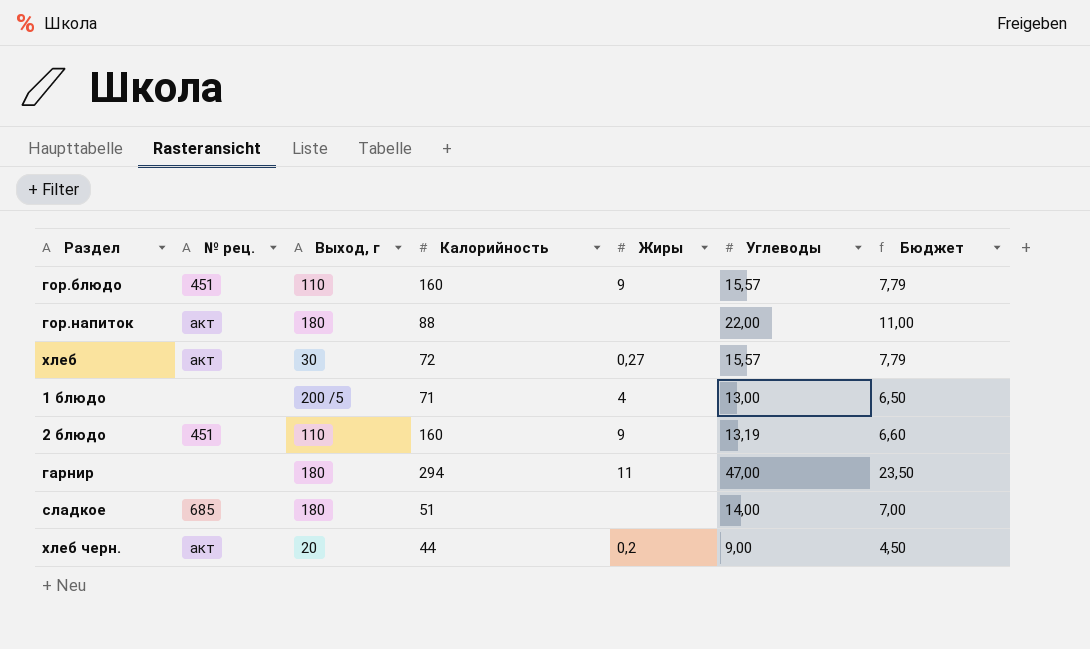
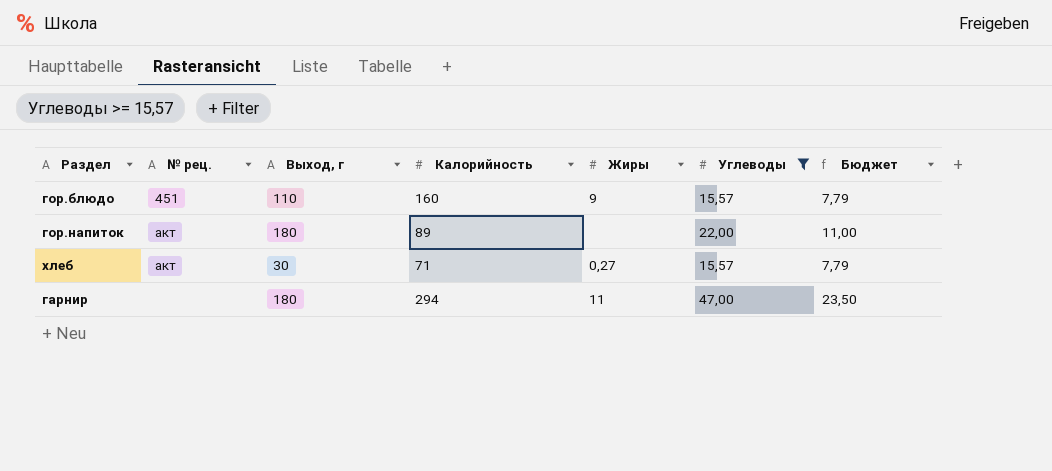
filter: none -> Углеводы >= 15,57
гор.напиток | Калорийность: 88 -> 89
хлеб | Калорийность: 72 -> 71

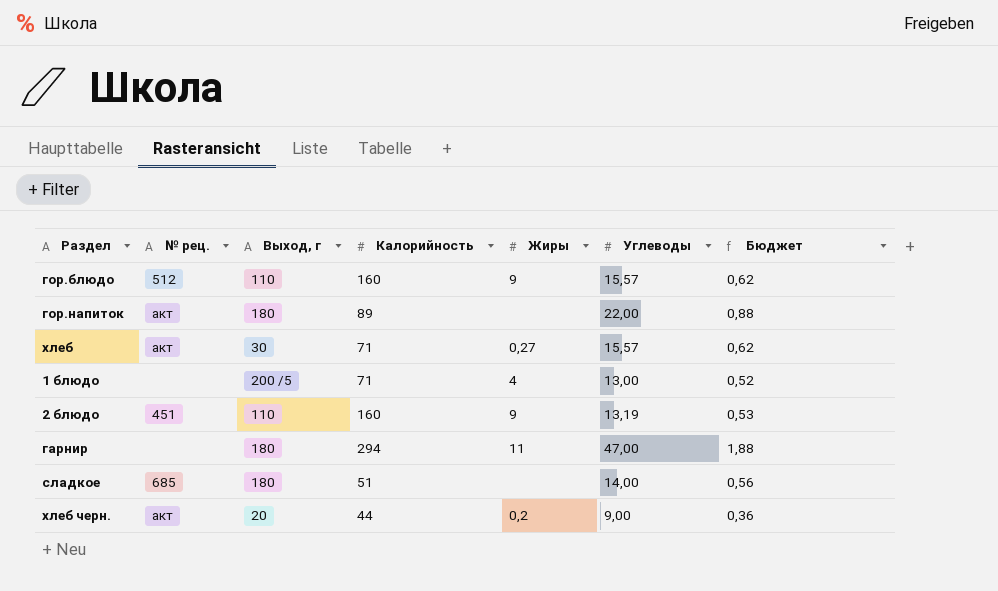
filter: Углеводы >= 15,57 -> none
column Бюджет | formula: [Углеводы] * 0,5 -> [Углеводы] * 0,04
гор.блюдо | № рец.: 451 -> 512

